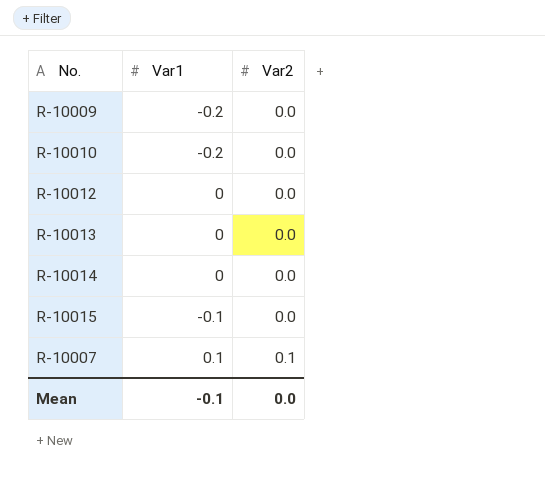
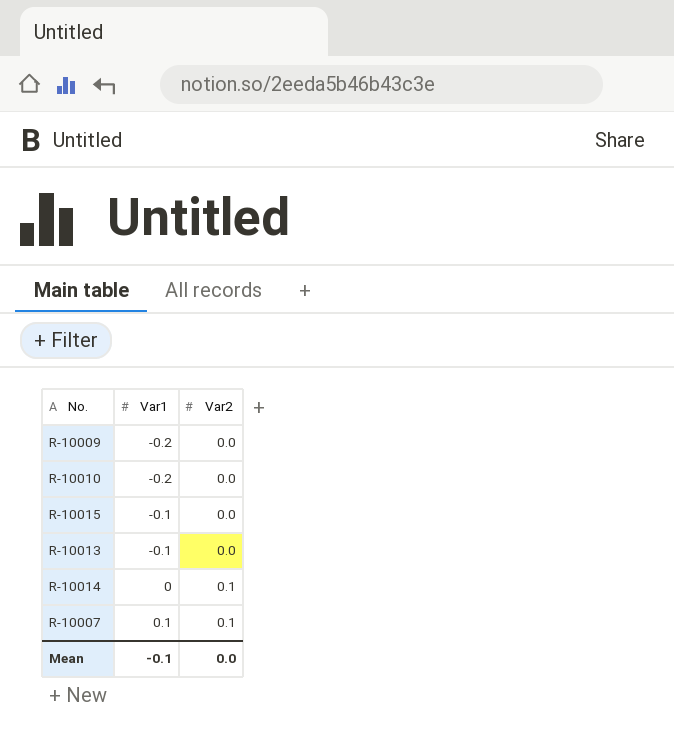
row order: Var2 ascending -> Var1 ascending
row R-10012: 0 | 0.0 -> none
R-10013 | Var1: 0 -> -0.1
R-10014 | Var2: 0.0 -> 0.1

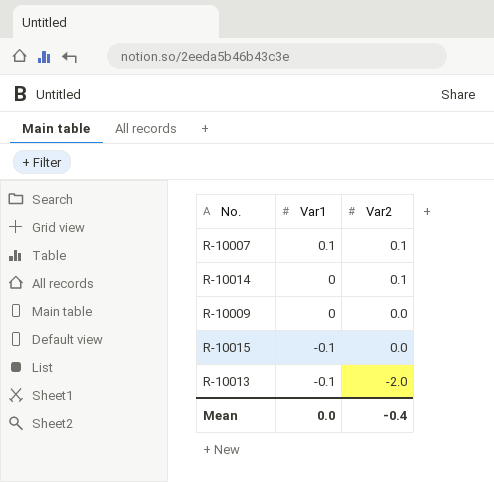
row order: Var1 ascending -> Var1 descending
row R-10010: -0.2 | 0.0 -> none
R-10009 | Var1: -0.2 -> 0
R-10013 | Var2: 0.0 -> -2.0
Mean | Var1: -0.1 -> 0.0
Mean | Var2: 0.0 -> -0.4

